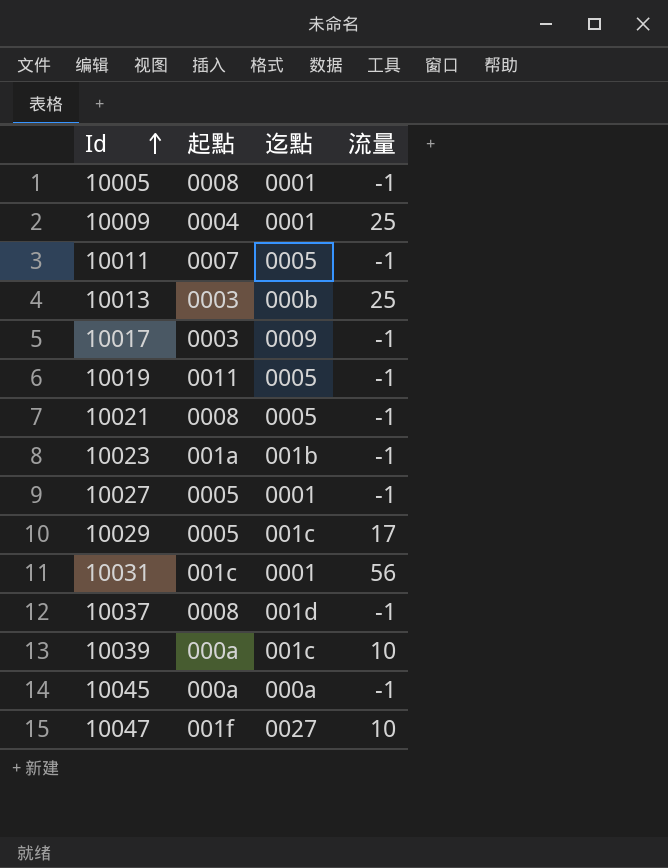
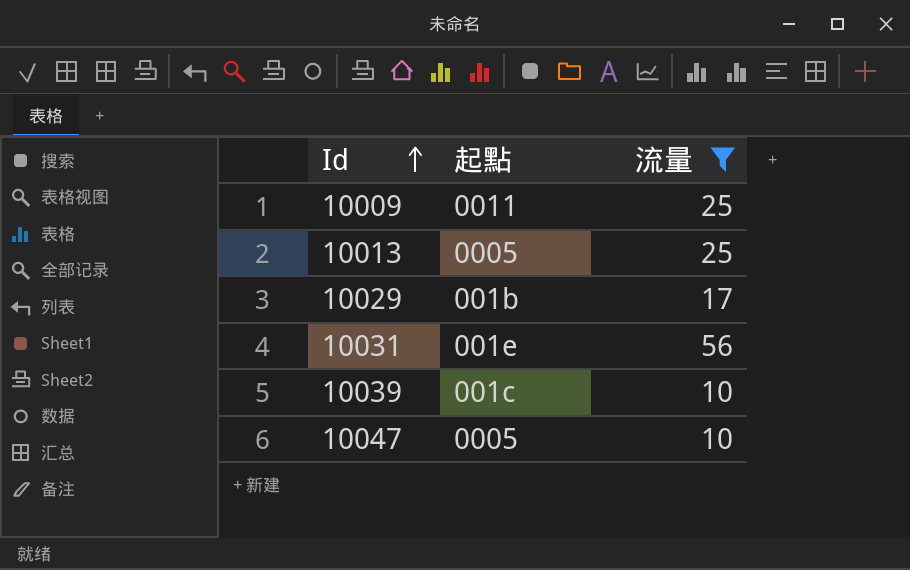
filter: none -> 流量 != -1
column 迄點 | position: 3 -> none
10009 | 起點: 0004 -> 0011
10013 | 起點: 0003 -> 0005
10029 | 起點: 0005 -> 001b
10031 | 起點: 001c -> 001e
10039 | 起點: 000a -> 001c
10047 | 起點: 001f -> 0005

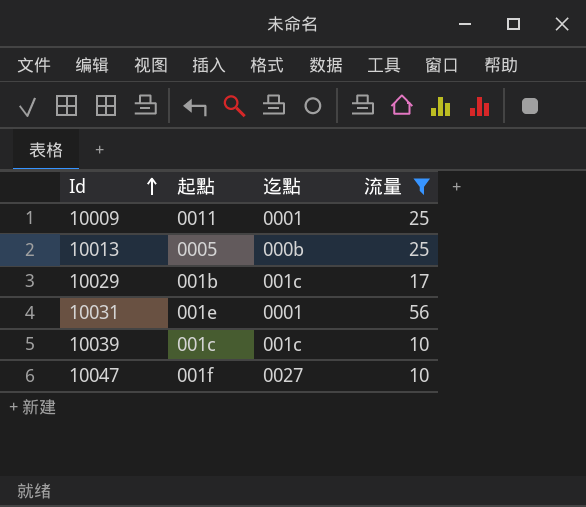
column 迄點 | position: none -> 3
10047 | 起點: 0005 -> 001f

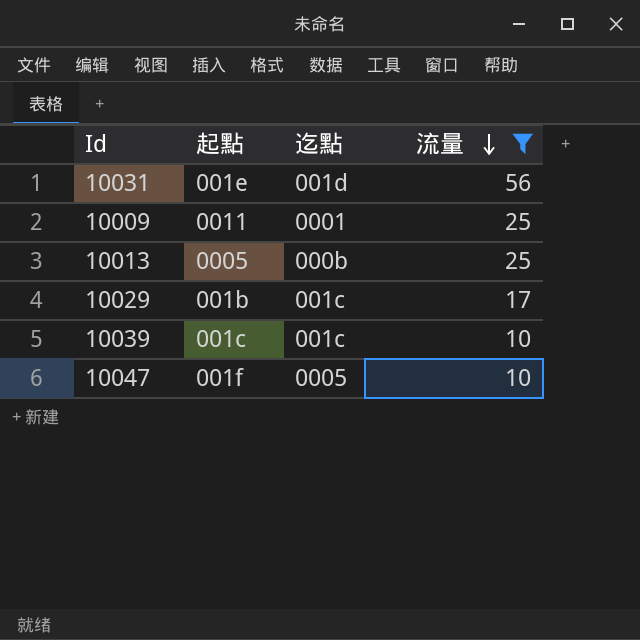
row order: Id ascending -> 流量 descending
10031 | 迄點: 0001 -> 001d
10047 | 迄點: 0027 -> 0005

